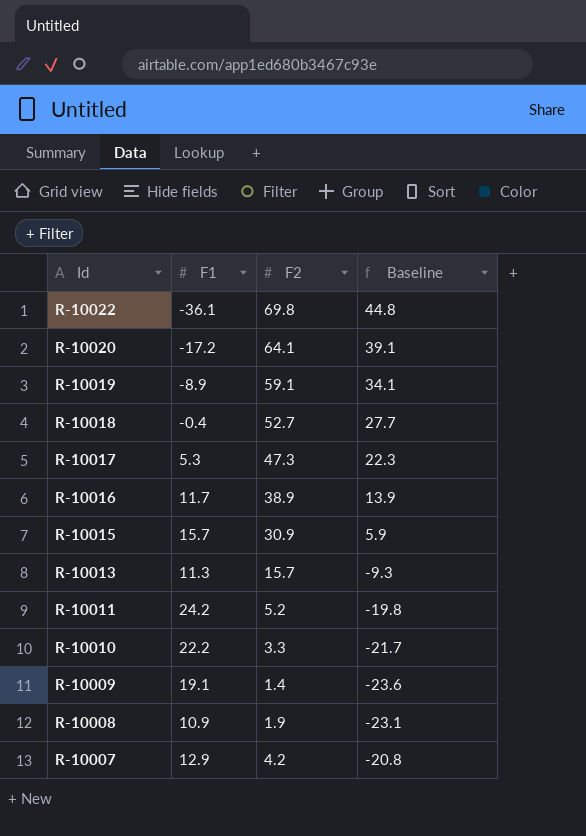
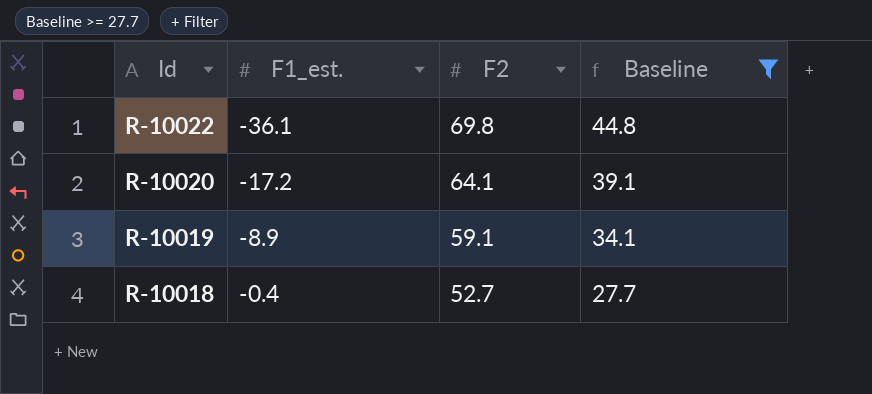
filter: none -> Baseline >= 27.7
column name: F1 -> F1_est.

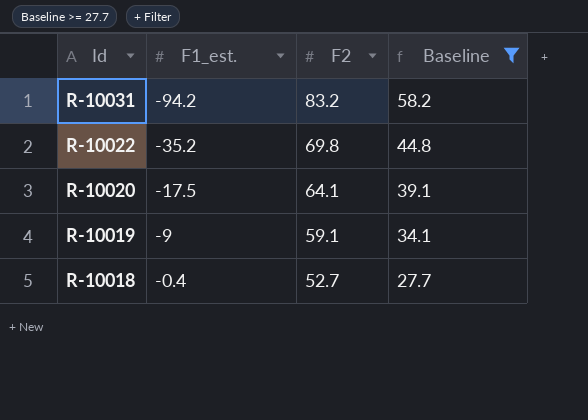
row R-10031: none -> -94.2 | 83.2 | 58.2
R-10022 | F1_est.: -36.1 -> -35.2
R-10020 | F1_est.: -17.2 -> -17.5
R-10019 | F1_est.: -8.9 -> -9

